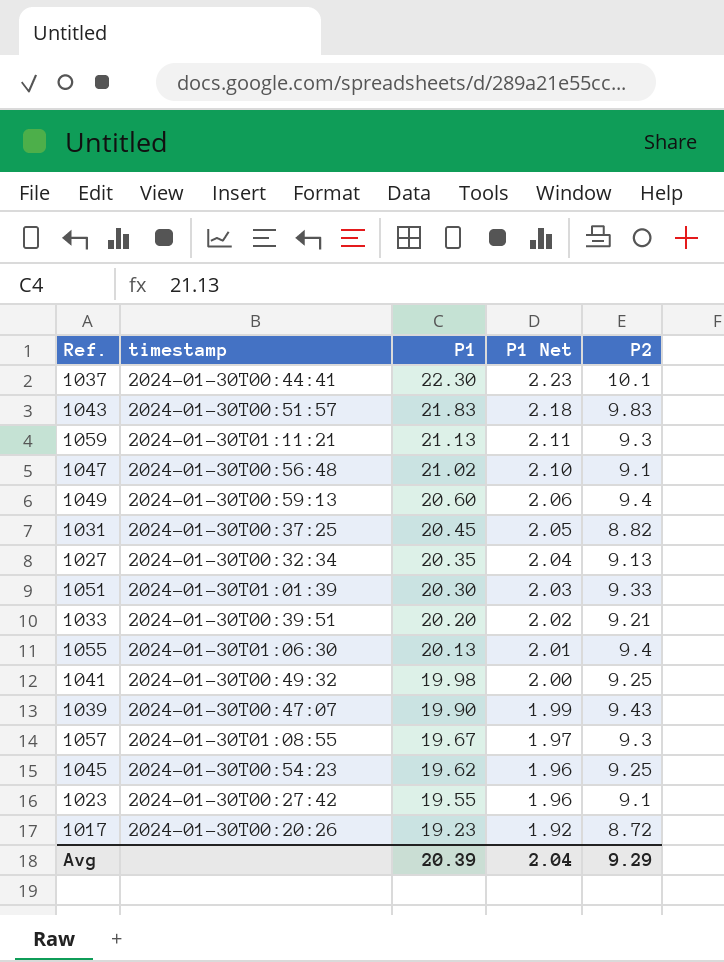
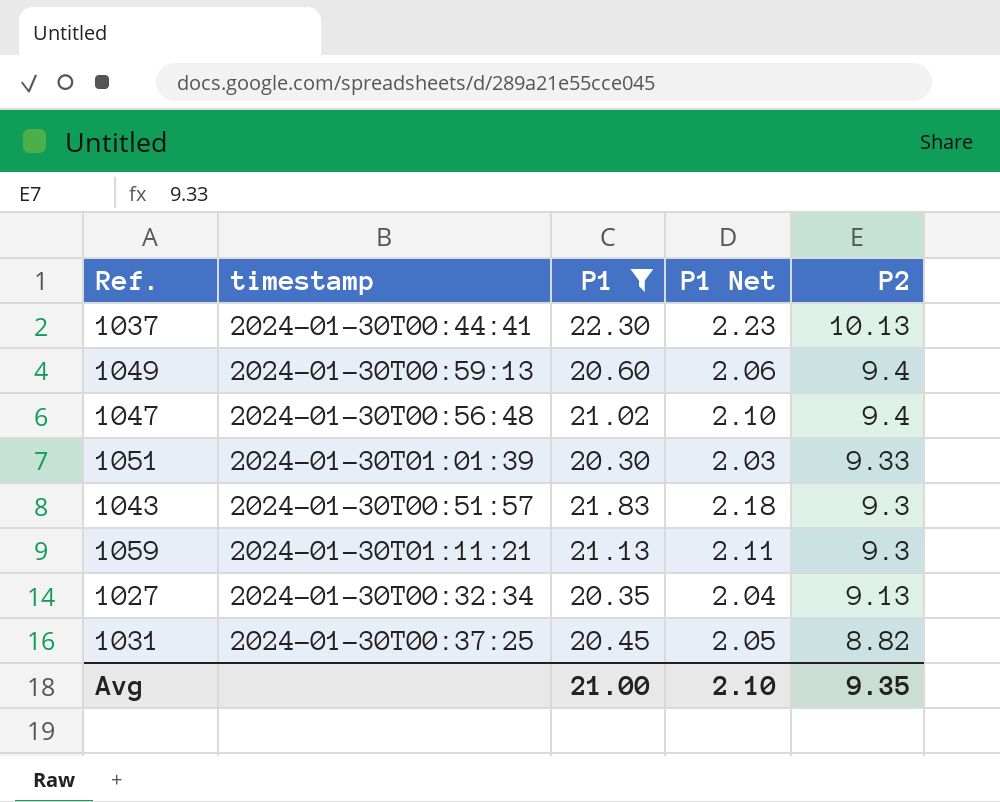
filter: none -> P1 >= 20.30
row order: P1 descending -> P2 descending
1037 | P2: 10.1 -> 10.13
1047 | P2: 9.1 -> 9.4
1043 | P2: 9.83 -> 9.3
Avg | P1: 20.39 -> 21.00
Avg | P1 Net: 2.04 -> 2.10
Avg | P2: 9.29 -> 9.35

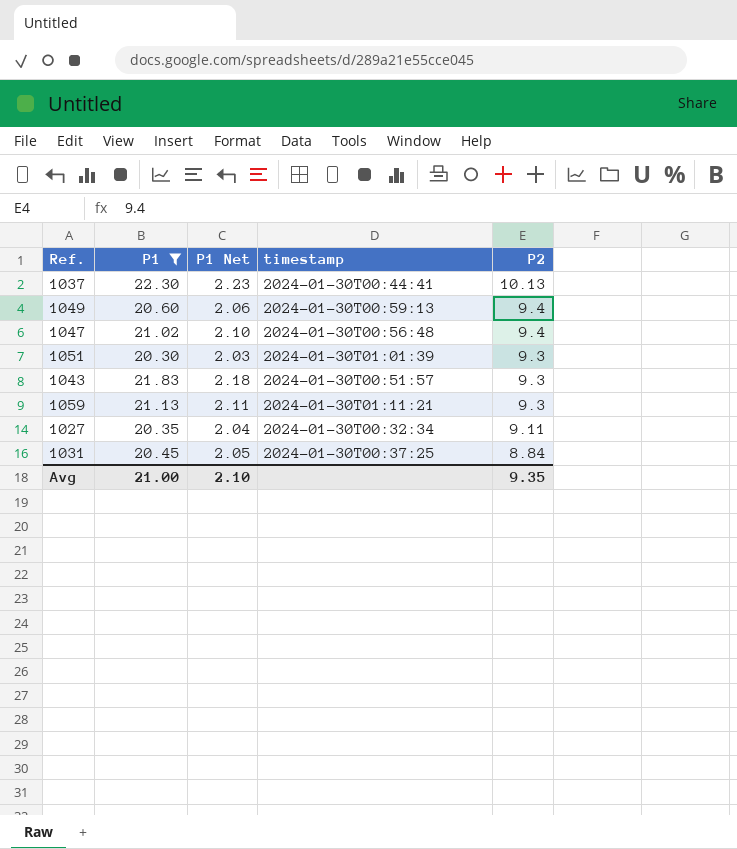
column timestamp | position: 2 -> 4
1051 | P2: 9.33 -> 9.3
1027 | P2: 9.13 -> 9.11
1031 | P2: 8.82 -> 8.84

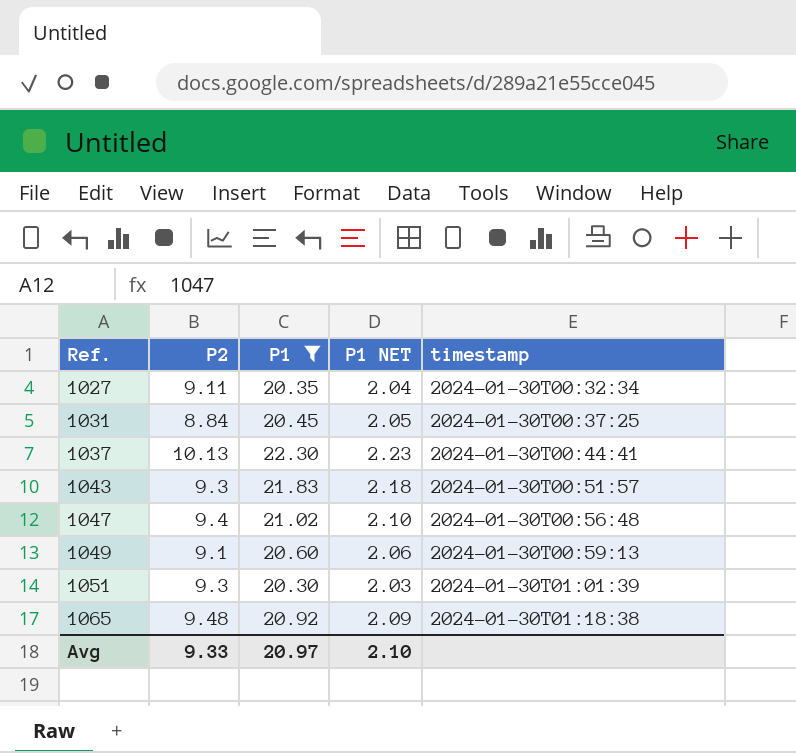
row order: P2 descending -> Ref. ascending
column P2 | position: 5 -> 2
column name: P1 Net -> P1 NET
row 1059: 21.13 | 2.11 | 2024-01-30T01:11:21 | 9.3 -> none
1049 | P2: 9.4 -> 9.1
row 1065: none -> 9.48 | 20.92 | 2.09 | 2024-01-30T01:18:38
Avg | P2: 9.35 -> 9.33
Avg | P1: 21.00 -> 20.97

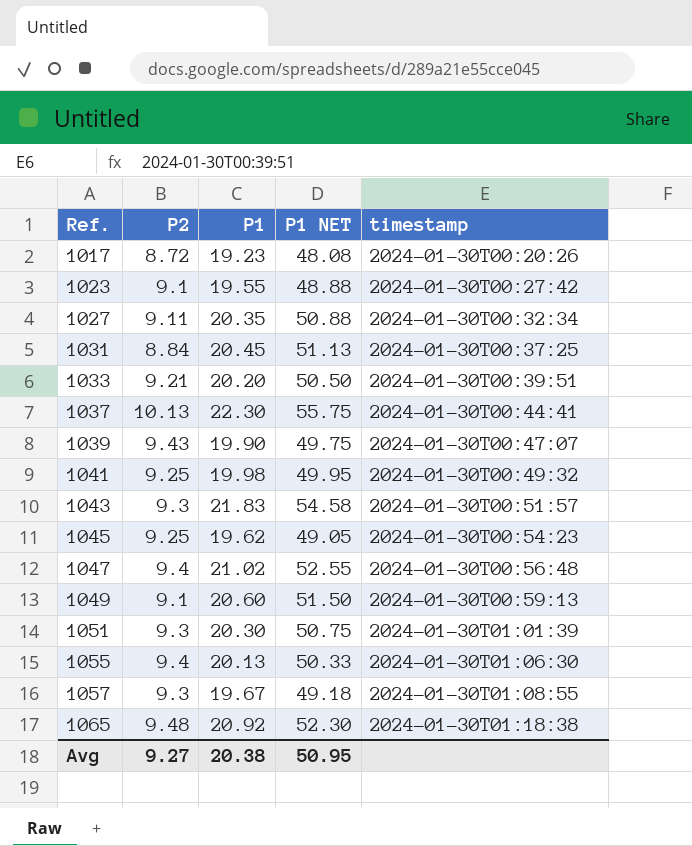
filter: P1 >= 20.30 -> none
column P1 NET | formula: [P1] * 0.1 -> [P1] * 2.5
Avg | P2: 9.33 -> 9.27
Avg | P1: 20.97 -> 20.38
Avg | P1 NET: 2.10 -> 50.95

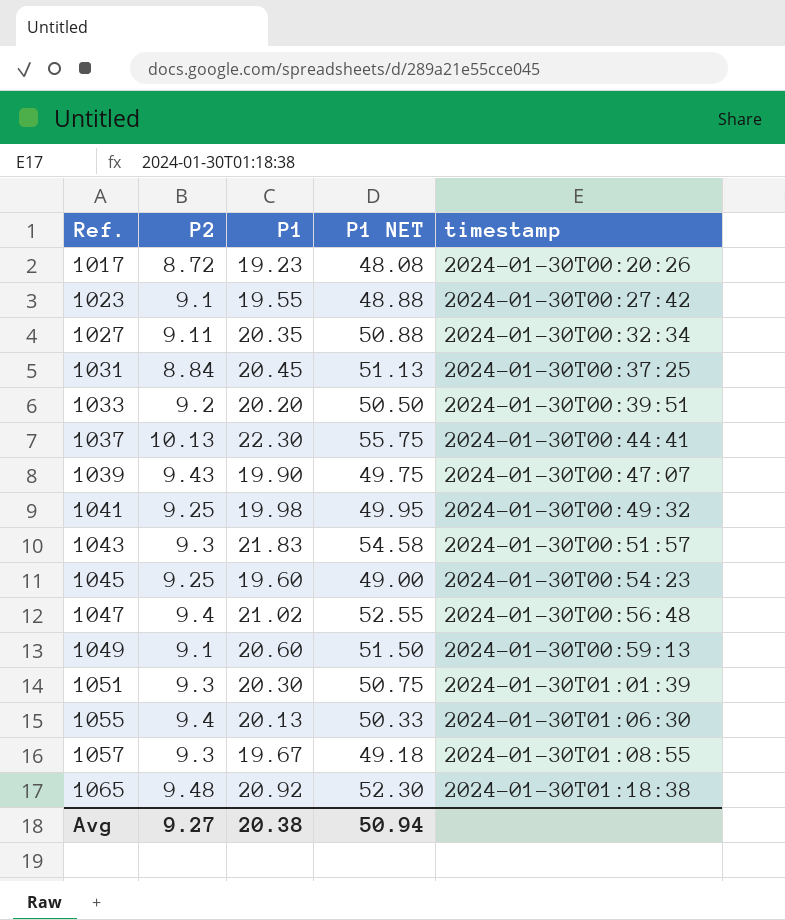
1033 | P2: 9.21 -> 9.2
1045 | P1: 19.62 -> 19.60
1045 | P1 NET: 49.05 -> 49.00
Avg | P1 NET: 50.95 -> 50.94

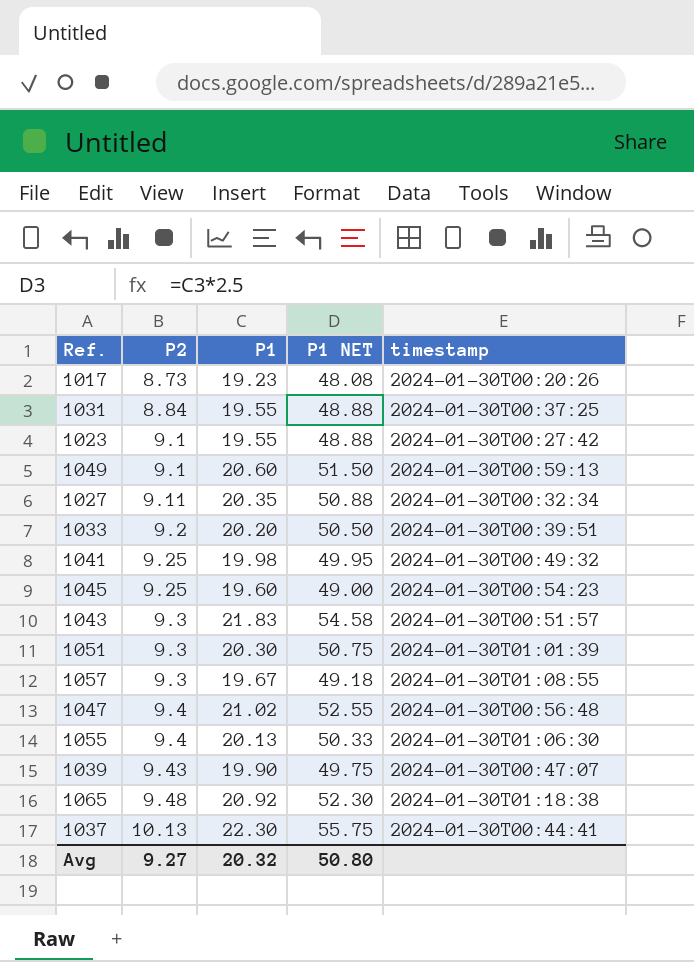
row order: Ref. ascending -> P2 ascending
1017 | P2: 8.72 -> 8.73
1031 | P1: 20.45 -> 19.55
1031 | P1 NET: 51.13 -> 48.88
Avg | P1: 20.38 -> 20.32
Avg | P1 NET: 50.94 -> 50.80

